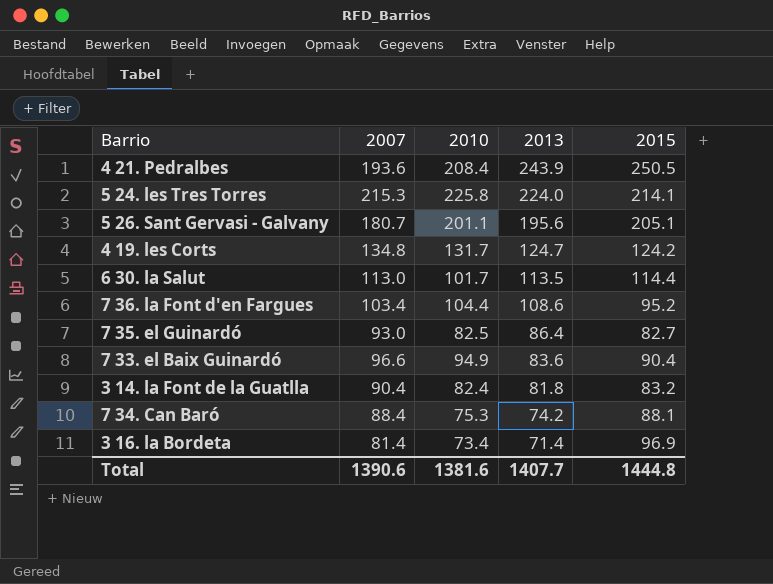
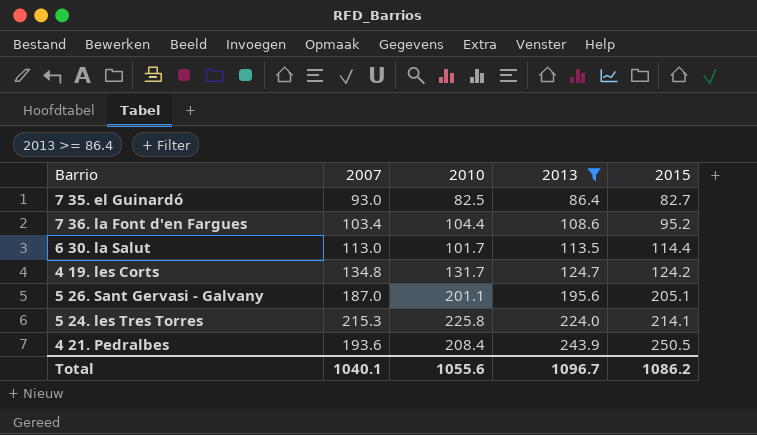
filter: none -> 2013 >= 86.4
row order: 2013 descending -> 2013 ascending
5 26. Sant Gervasi - Galvany | 2007: 180.7 -> 187.0
Total | 2007: 1390.6 -> 1040.1
Total | 2010: 1381.6 -> 1055.6
Total | 2013: 1407.7 -> 1096.7
Total | 2015: 1444.8 -> 1086.2

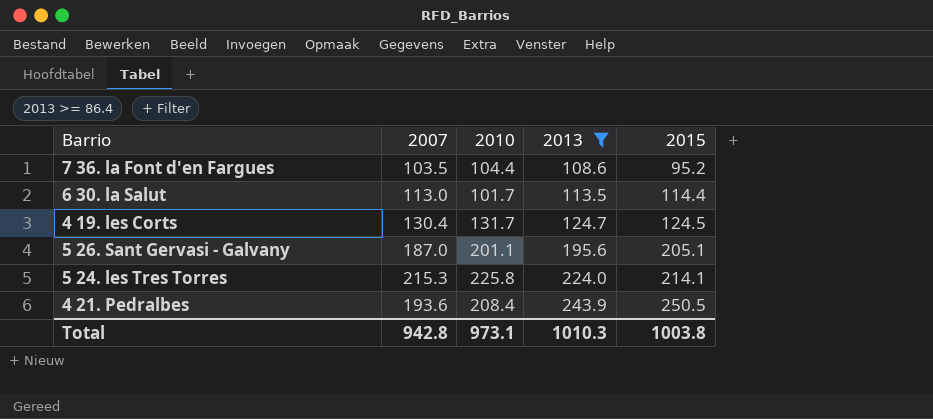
row 7 35. el Guinardó: 93.0 | 82.5 | 86.4 | 82.7 -> none
7 36. la Font d'en Fargues | 2007: 103.4 -> 103.5
4 19. les Corts | 2007: 134.8 -> 130.4
4 19. les Corts | 2015: 124.2 -> 124.5
Total | 2007: 1040.1 -> 942.8
Total | 2010: 1055.6 -> 973.1
Total | 2013: 1096.7 -> 1010.3
Total | 2015: 1086.2 -> 1003.8

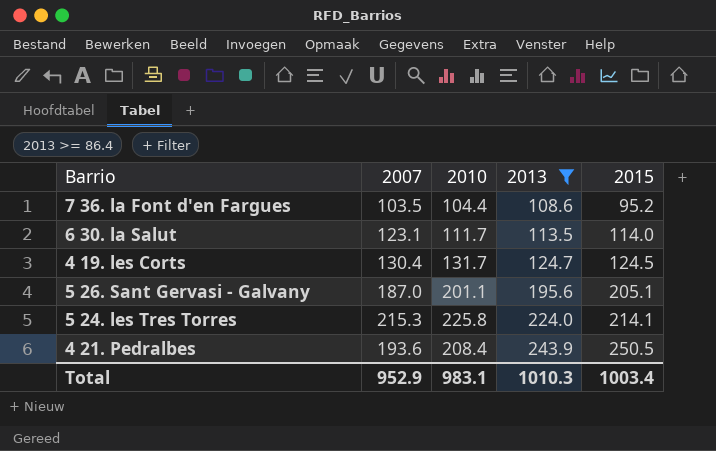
6 30. la Salut | 2007: 113.0 -> 123.1
6 30. la Salut | 2010: 101.7 -> 111.7
6 30. la Salut | 2015: 114.4 -> 114.0
Total | 2007: 942.8 -> 952.9
Total | 2010: 973.1 -> 983.1
Total | 2015: 1003.8 -> 1003.4

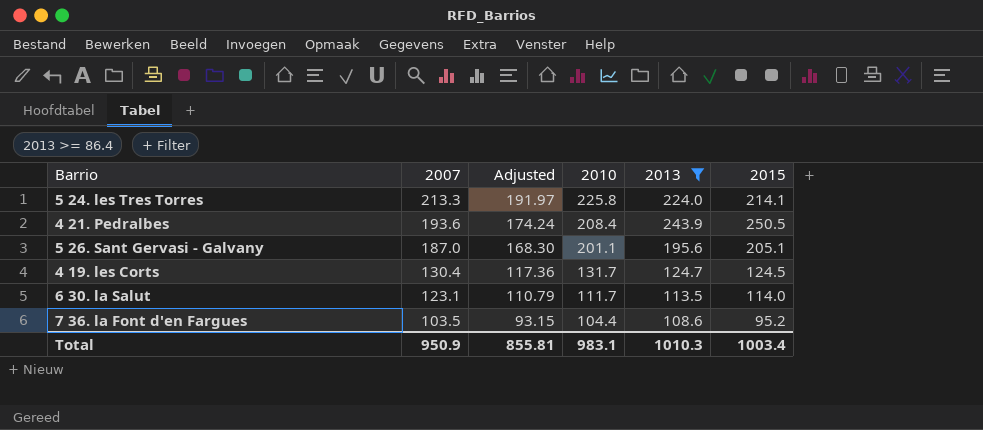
row order: 2013 ascending -> 2007 descending
column Adjusted | formula: none -> [2007] * 0.9
5 24. les Tres Torres | 2007: 215.3 -> 213.3
Total | 2007: 952.9 -> 950.9

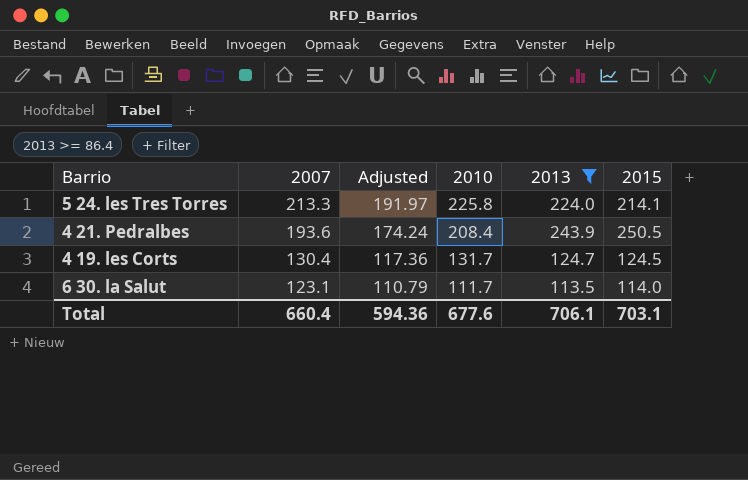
row 5 26. Sant Gervasi - Galvany: 187.0 | 168.30 | 201.1 | 195.6 | 205.1 -> none
row 7 36. la Font d'en Fargues: 103.5 | 93.15 | 104.4 | 108.6 | 95.2 -> none
Total | 2007: 950.9 -> 660.4
Total | Adjusted: 855.81 -> 594.36
Total | 2010: 983.1 -> 677.6
Total | 2013: 1010.3 -> 706.1
Total | 2015: 1003.4 -> 703.1

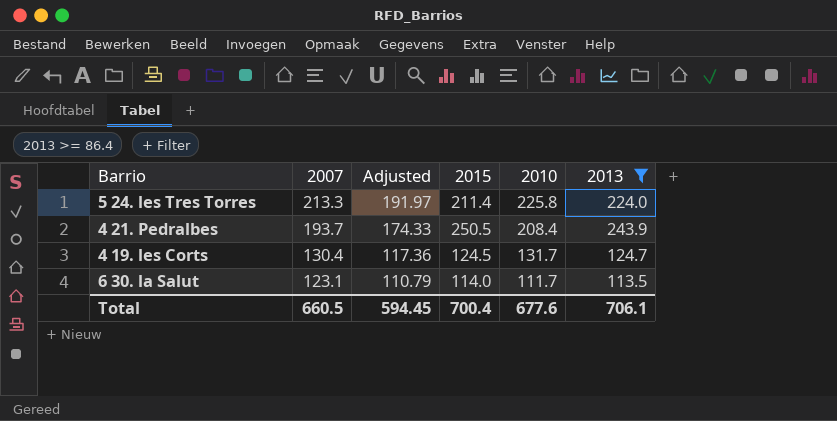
column 2015 | position: 6 -> 4
5 24. les Tres Torres | 2015: 214.1 -> 211.4
4 21. Pedralbes | 2007: 193.6 -> 193.7
4 21. Pedralbes | Adjusted: 174.24 -> 174.33
Total | 2007: 660.4 -> 660.5
Total | Adjusted: 594.36 -> 594.45
Total | 2015: 703.1 -> 700.4

